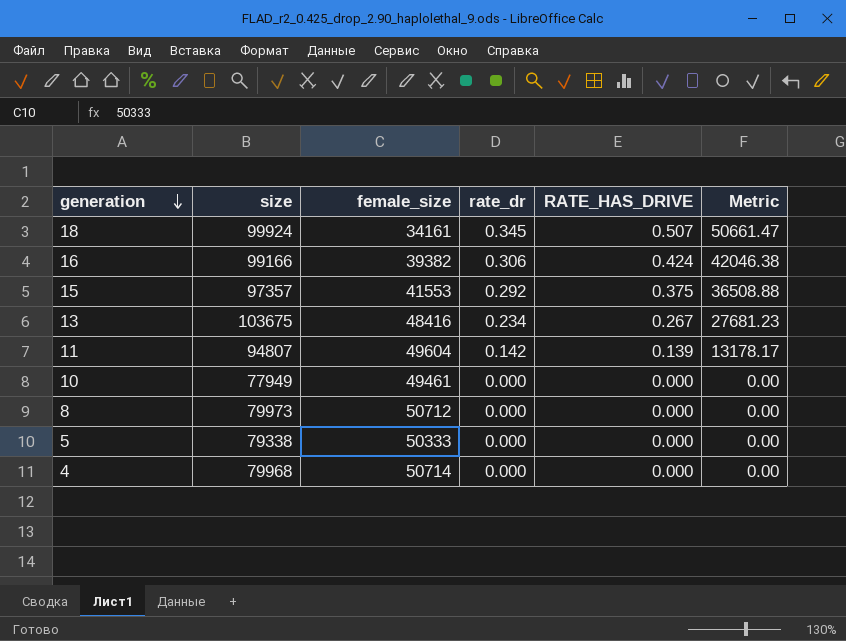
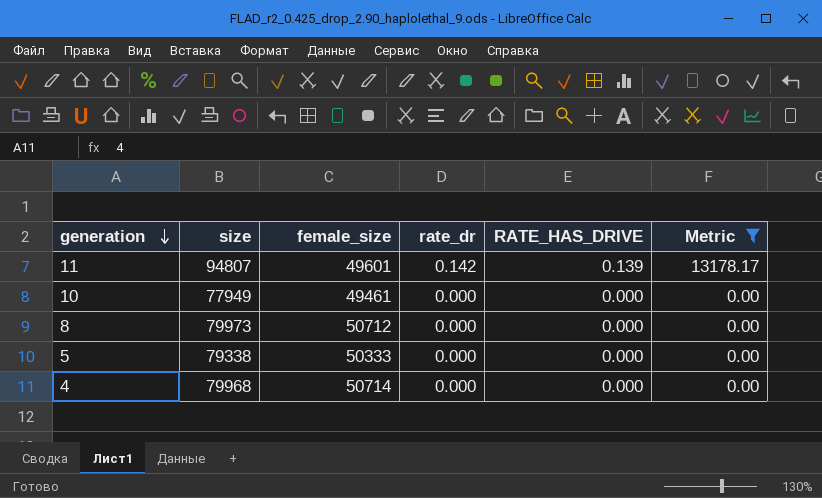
filter: none -> Metric <= 13178.17
11 | female_size: 49604 -> 49601

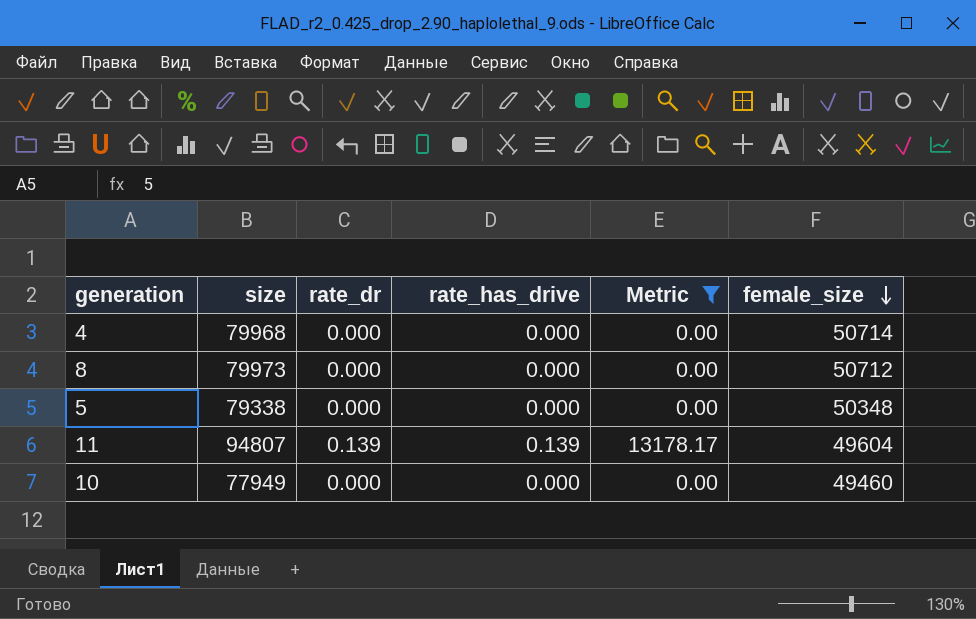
row order: generation descending -> female_size descending
column name: RATE_HAS_DRIVE -> rate_has_drive
column female_size | position: 3 -> 6
5 | female_size: 50333 -> 50348
11 | rate_dr: 0.142 -> 0.139
11 | female_size: 49601 -> 49604
10 | female_size: 49461 -> 49460

